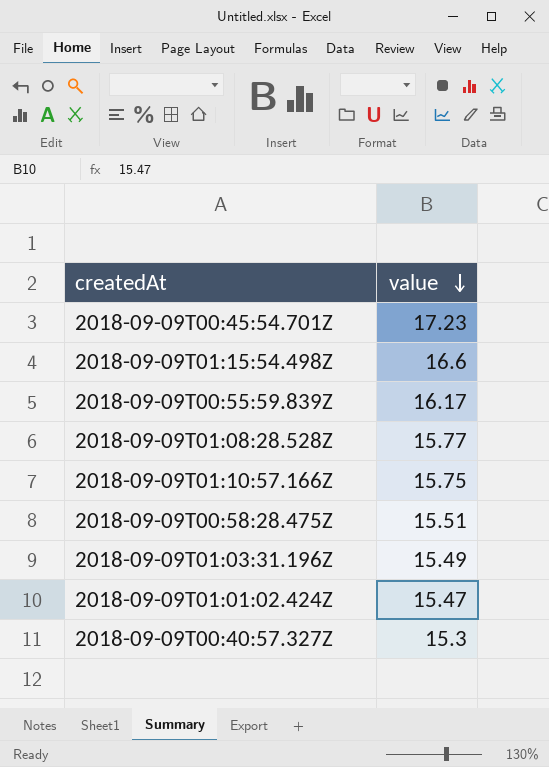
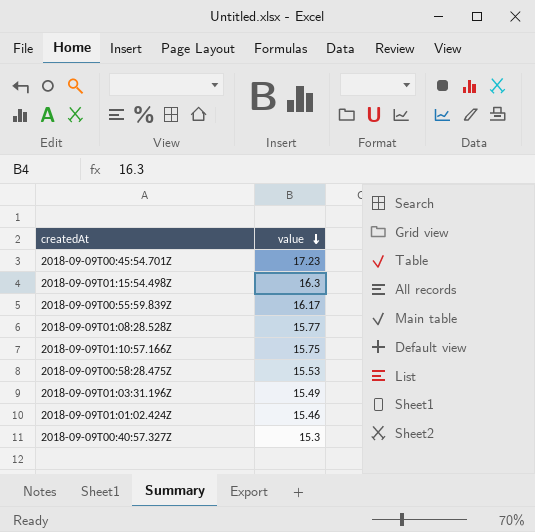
2018-09-09T01:15:54.498Z | value: 16.6 -> 16.3
2018-09-09T00:58:28.475Z | value: 15.51 -> 15.53
2018-09-09T01:01:02.424Z | value: 15.47 -> 15.46

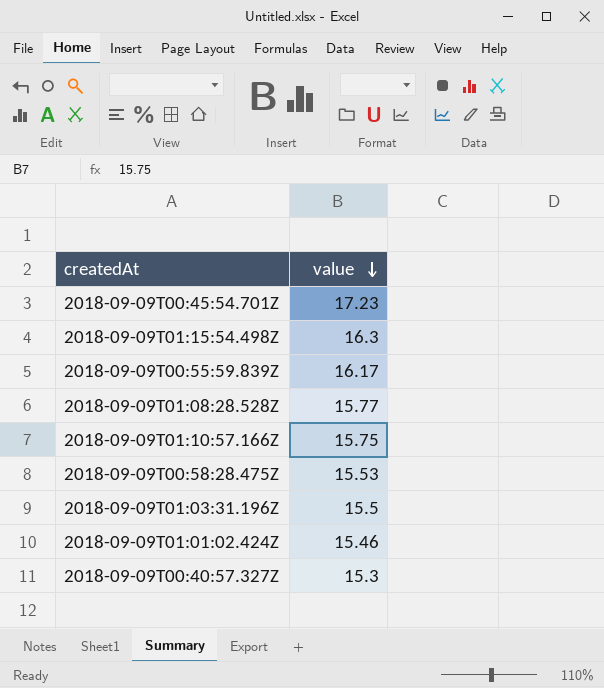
2018-09-09T01:03:31.196Z | value: 15.49 -> 15.5

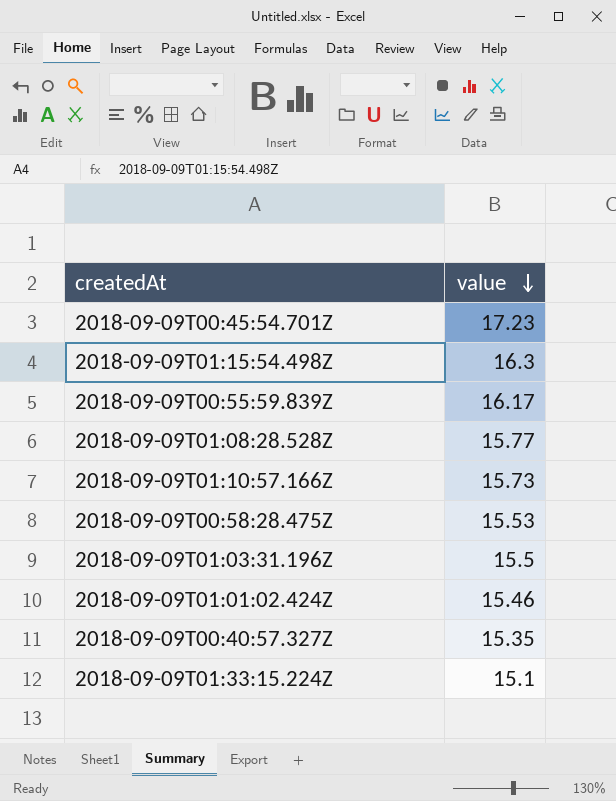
2018-09-09T01:10:57.166Z | value: 15.75 -> 15.73
2018-09-09T00:40:57.327Z | value: 15.3 -> 15.35
row 2018-09-09T01:33:15.224Z: none -> 15.1

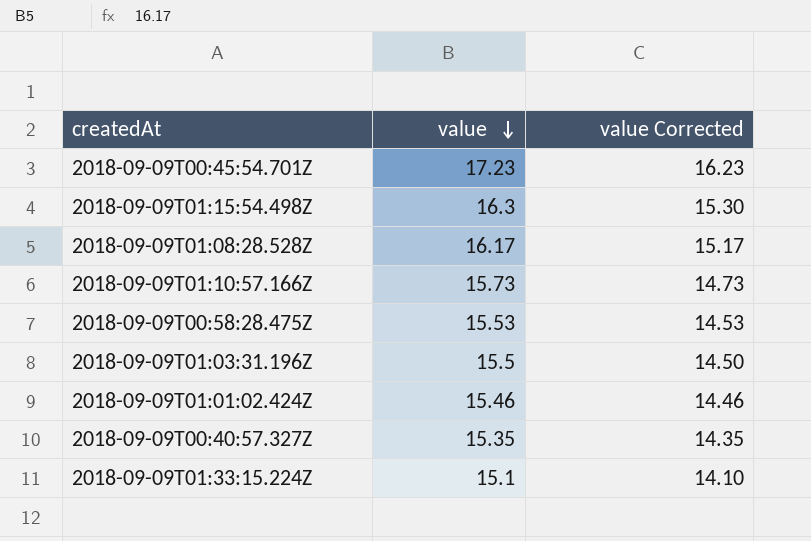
column value Corrected | formula: none -> [value] - 1
row 2018-09-09T00:55:59.839Z: 16.17 -> none
2018-09-09T01:08:28.528Z | value: 15.77 -> 16.17

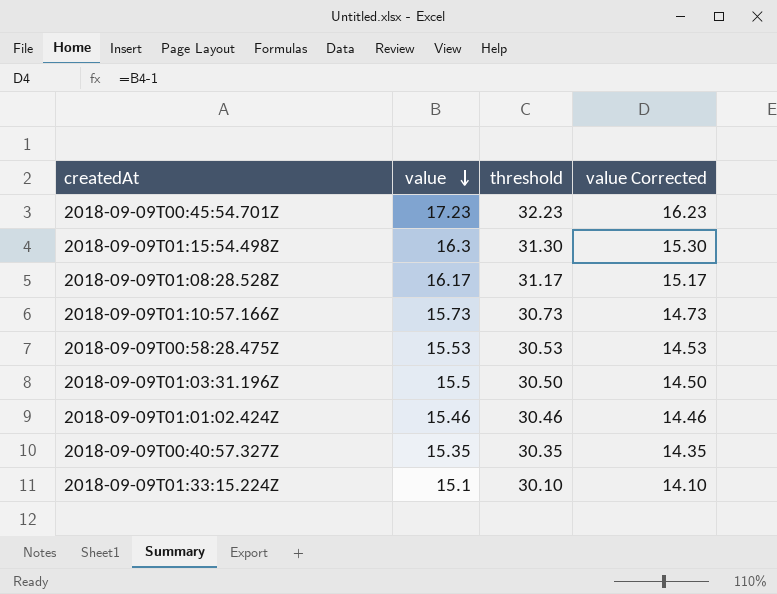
column threshold | formula: none -> [value] + 15

